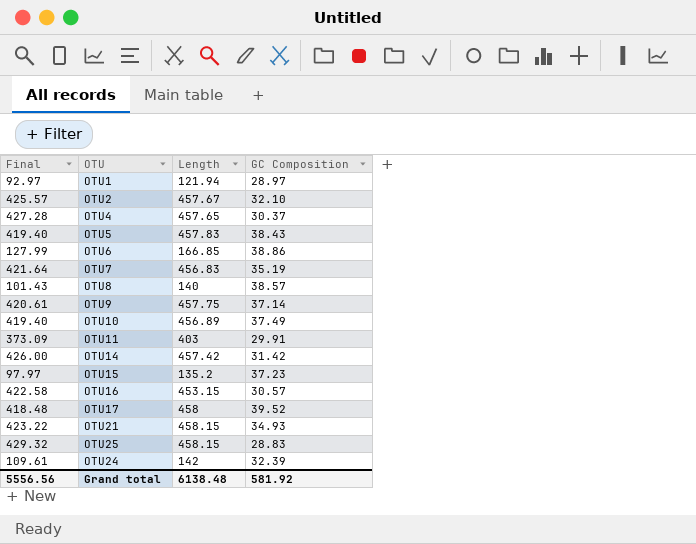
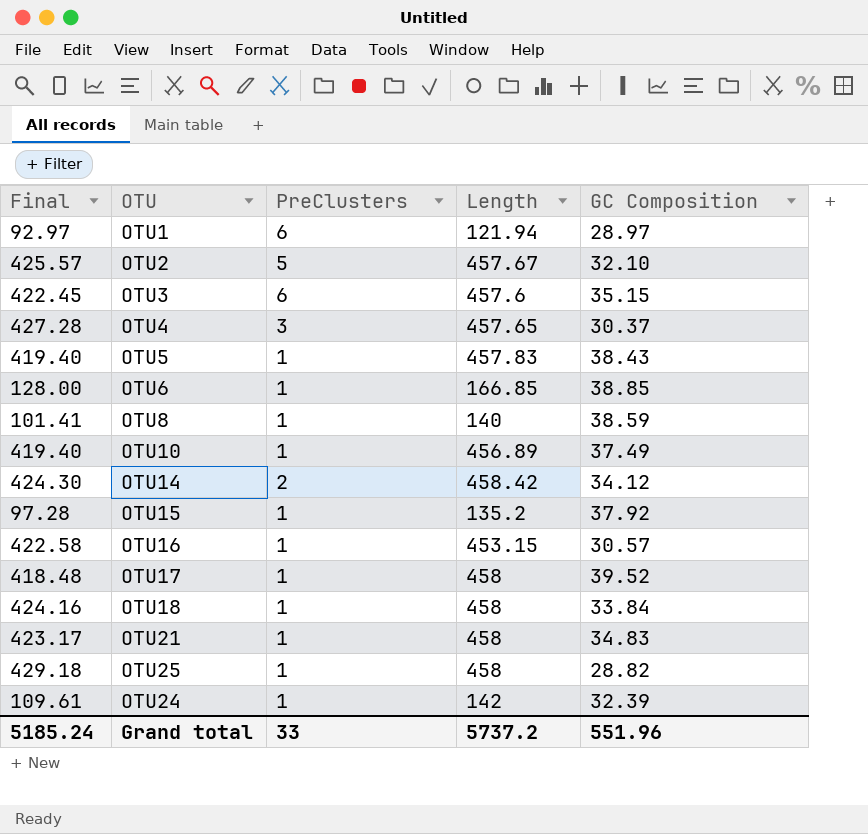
column PreClusters | position: none -> 3
row OTU7: 421.64 | 456.83 | 35.19 -> none
row OTU9: 420.61 | 457.75 | 37.14 -> none
row OTU11: 373.09 | 403 | 29.91 -> none
row OTU3: none -> 422.45 | 6 | 457.6 | 35.15
OTU6 | Final: 127.99 -> 128.00
OTU6 | GC Composition: 38.86 -> 38.85
OTU8 | Final: 101.43 -> 101.41
OTU8 | GC Composition: 38.57 -> 38.59
OTU14 | Final: 426.00 -> 424.30
OTU14 | Length: 457.42 -> 458.42
OTU14 | GC Composition: 31.42 -> 34.12
OTU15 | Final: 97.97 -> 97.28
OTU15 | GC Composition: 37.23 -> 37.92
row OTU18: none -> 424.16 | 1 | 458 | 33.84
OTU21 | Final: 423.22 -> 423.17
OTU21 | Length: 458.15 -> 458
OTU21 | GC Composition: 34.93 -> 34.83
OTU25 | Final: 429.32 -> 429.18
OTU25 | Length: 458.15 -> 458
OTU25 | GC Composition: 28.83 -> 28.82
Grand total | Final: 5556.56 -> 5185.24
Grand total | Length: 6138.48 -> 5737.2
Grand total | GC Composition: 581.92 -> 551.96

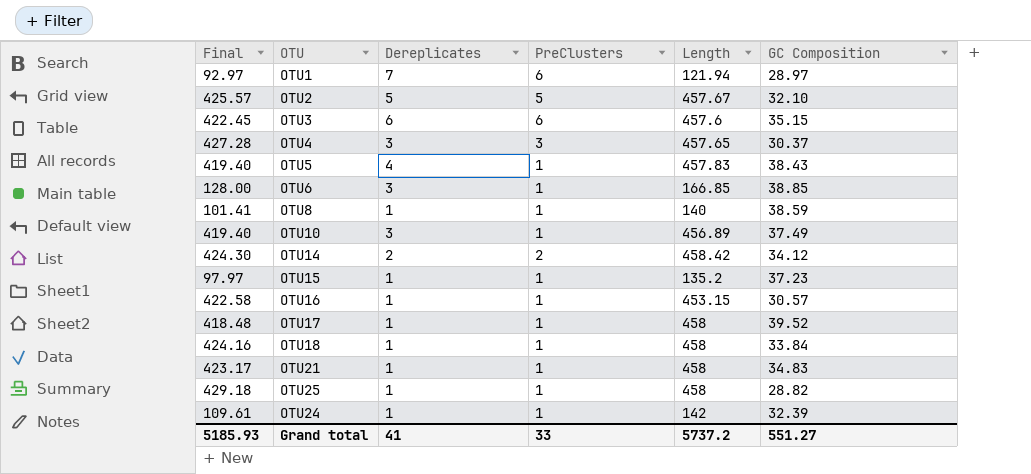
column Dereplicates | position: none -> 3
OTU15 | Final: 97.28 -> 97.97
OTU15 | GC Composition: 37.92 -> 37.23
Grand total | Final: 5185.24 -> 5185.93
Grand total | GC Composition: 551.96 -> 551.27

